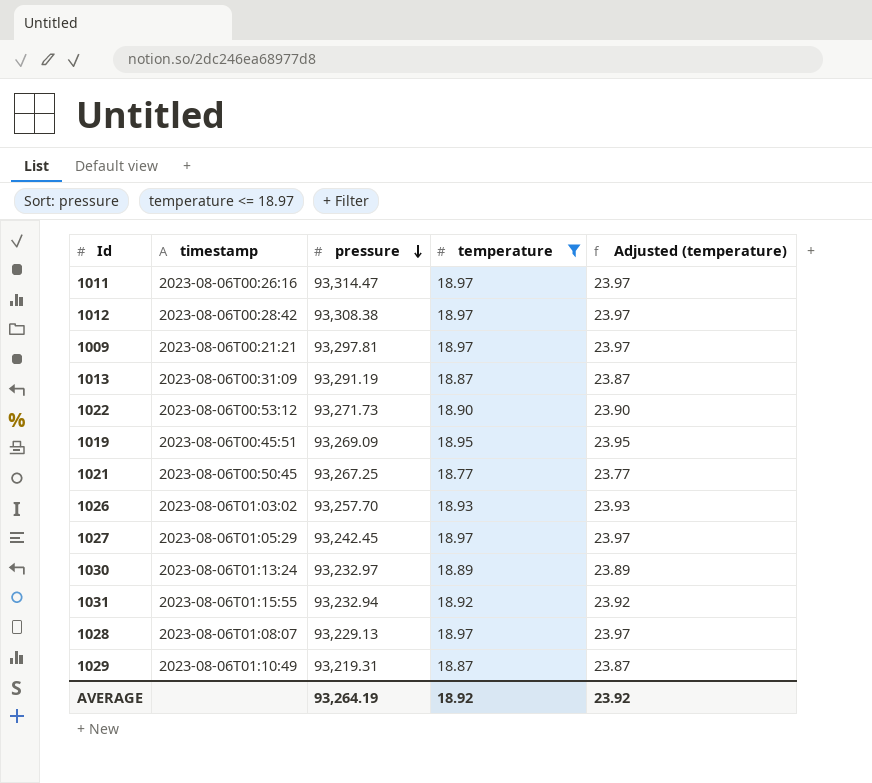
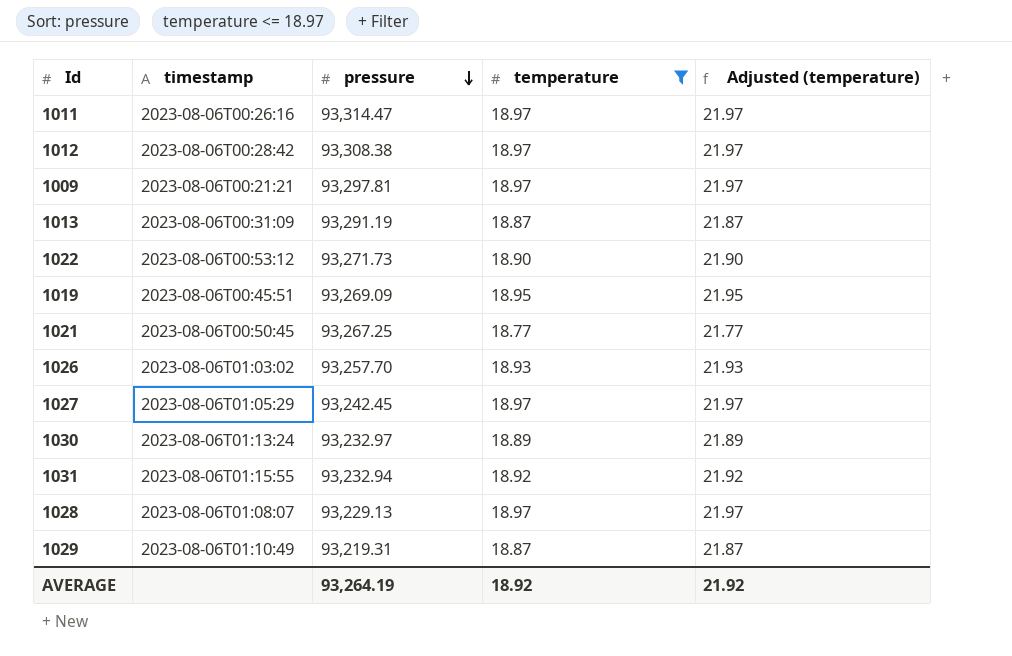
column Adjusted (temperature) | formula: [temperature] + 5 -> [temperature] + 3
AVERAGE | Adjusted (temperature): 23.92 -> 21.92

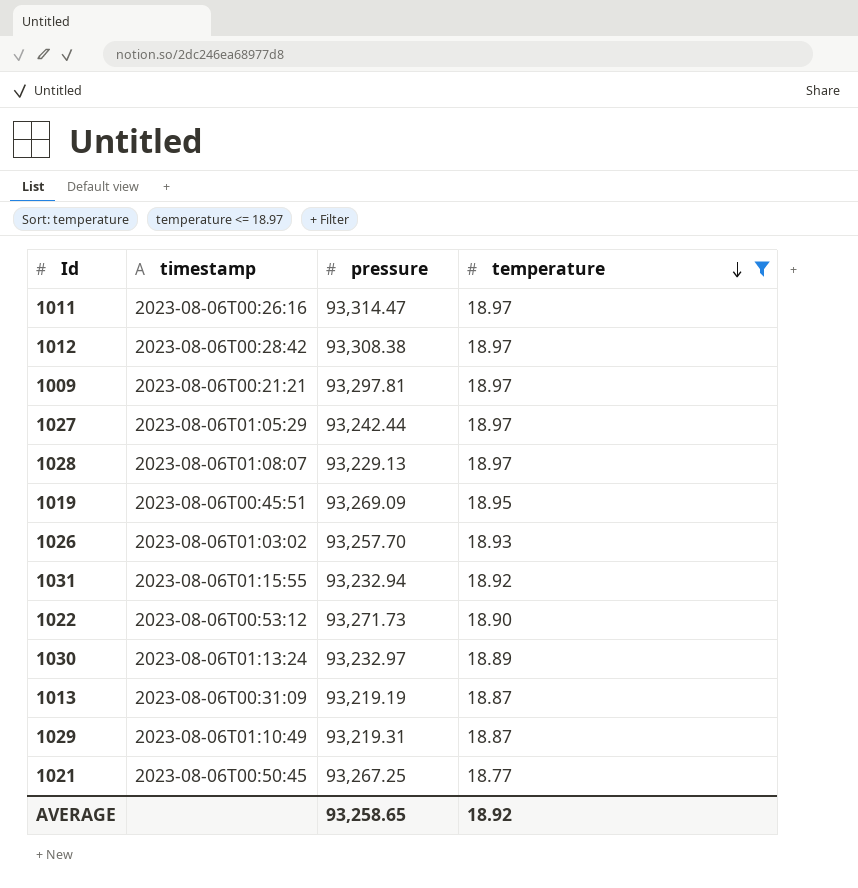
row order: pressure descending -> temperature descending
column Adjusted (temperature) | formula: [temperature] + 3 -> none
1027 | pressure: 93,242.45 -> 93,242.44
1013 | pressure: 93,291.19 -> 93,219.19
AVERAGE | pressure: 93,264.19 -> 93,258.65

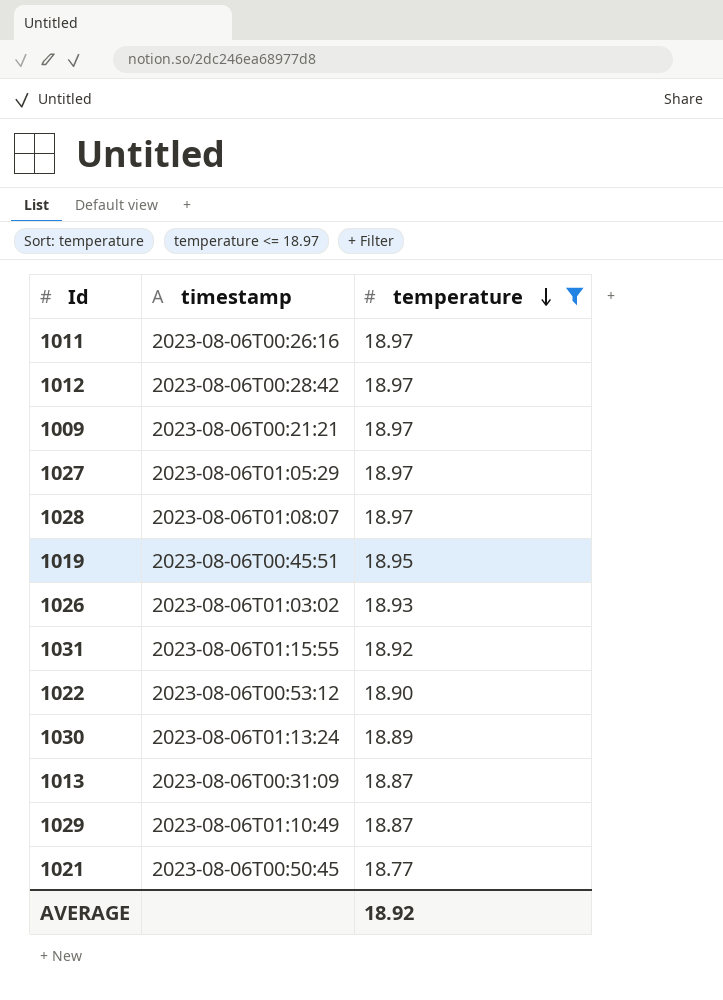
column pressure | position: 3 -> none

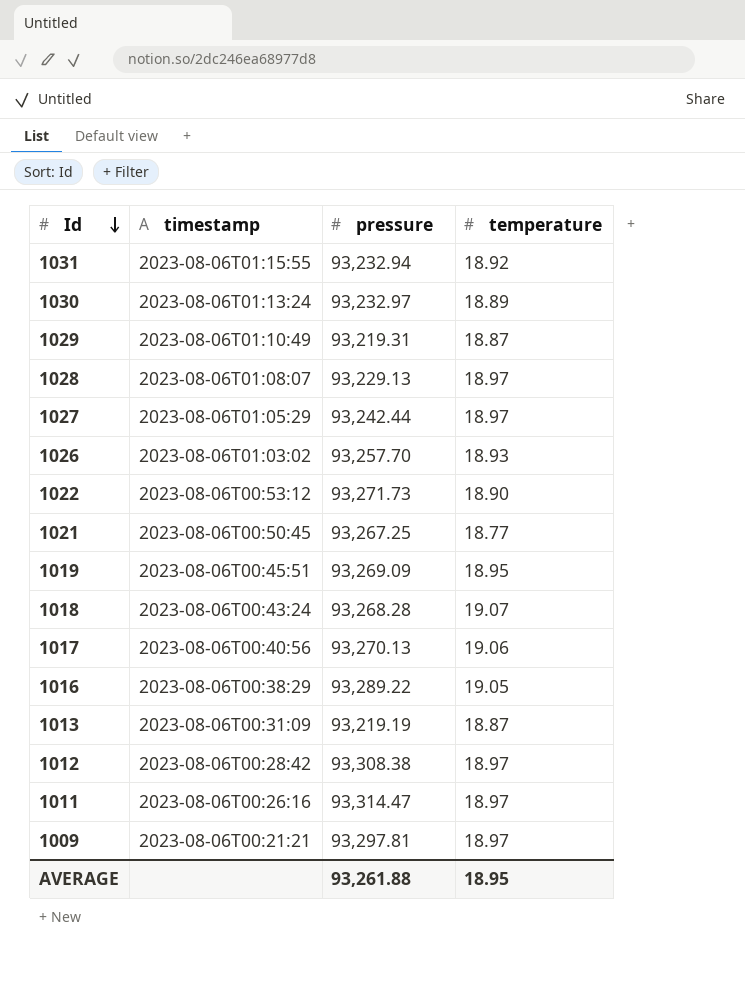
filter: temperature <= 18.97 -> none
row order: temperature descending -> Id descending
column pressure | position: none -> 3
AVERAGE | temperature: 18.92 -> 18.95

